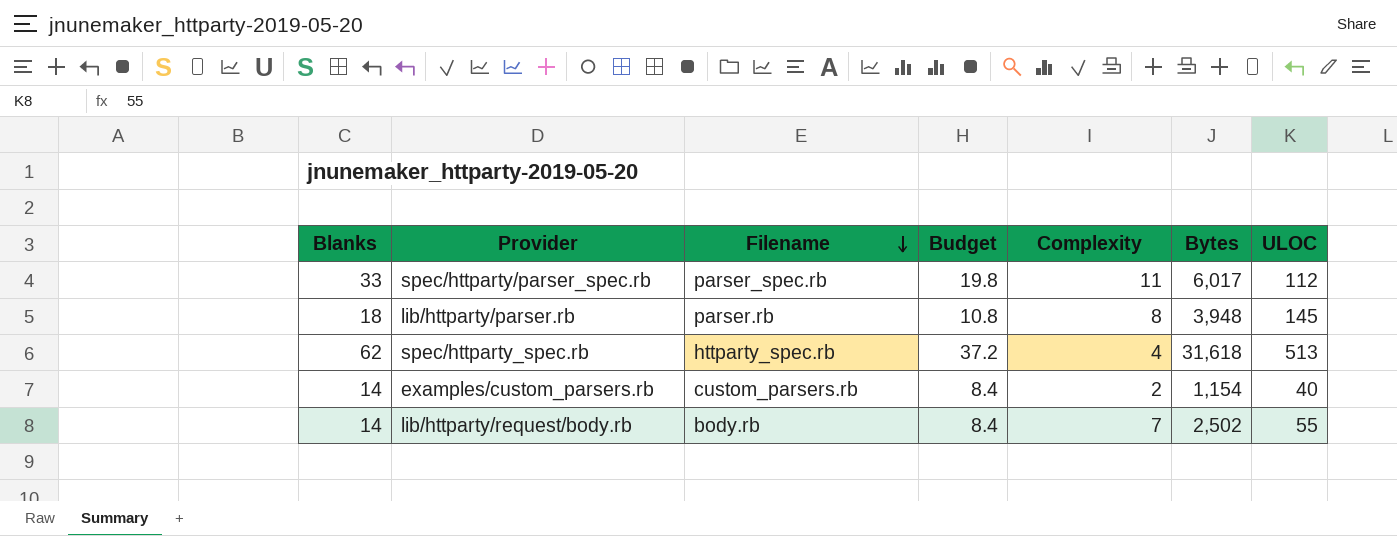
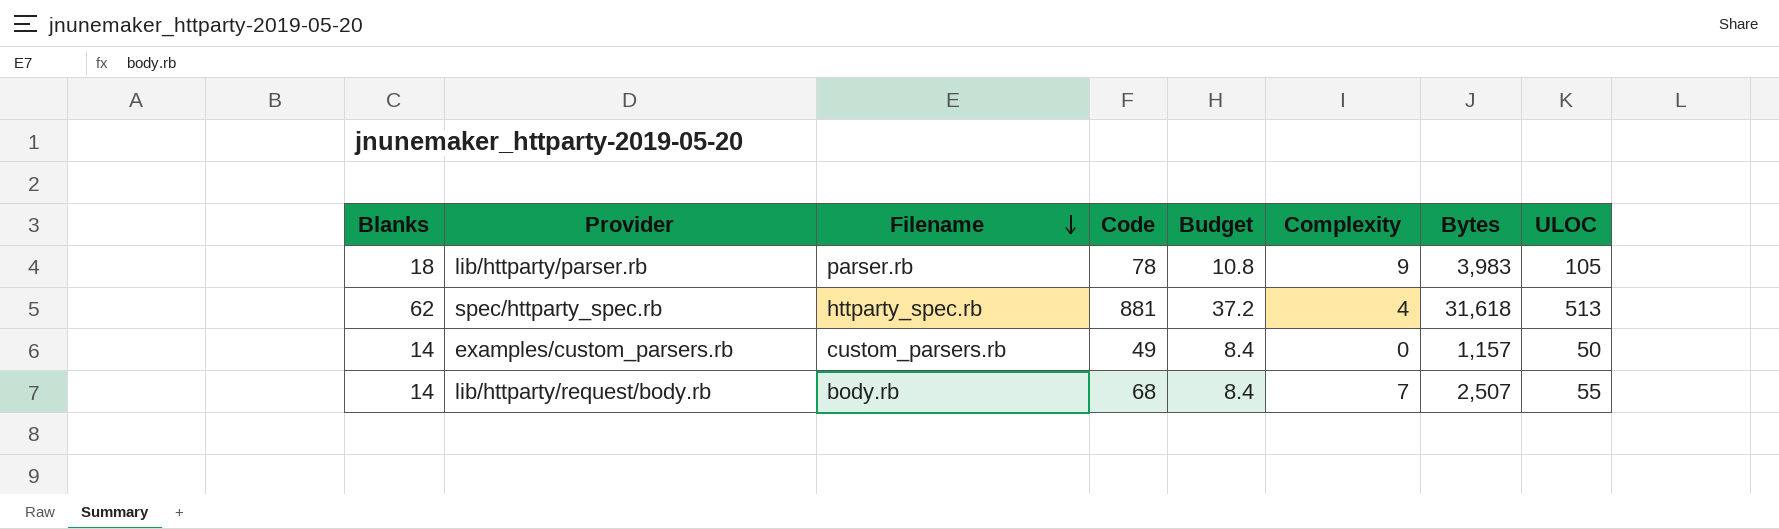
column Code | position: none -> 4
row spec/httparty/parser_spec.rb: 33 | parser_spec.rb | 19.8 | 11 | 6,017 | 112 -> none
lib/httparty/parser.rb | Complexity: 8 -> 9
lib/httparty/parser.rb | Bytes: 3,948 -> 3,983
lib/httparty/parser.rb | ULOC: 145 -> 105
examples/custom_parsers.rb | Complexity: 2 -> 0
examples/custom_parsers.rb | Bytes: 1,154 -> 1,157
examples/custom_parsers.rb | ULOC: 40 -> 50
lib/httparty/request/body.rb | Bytes: 2,502 -> 2,507

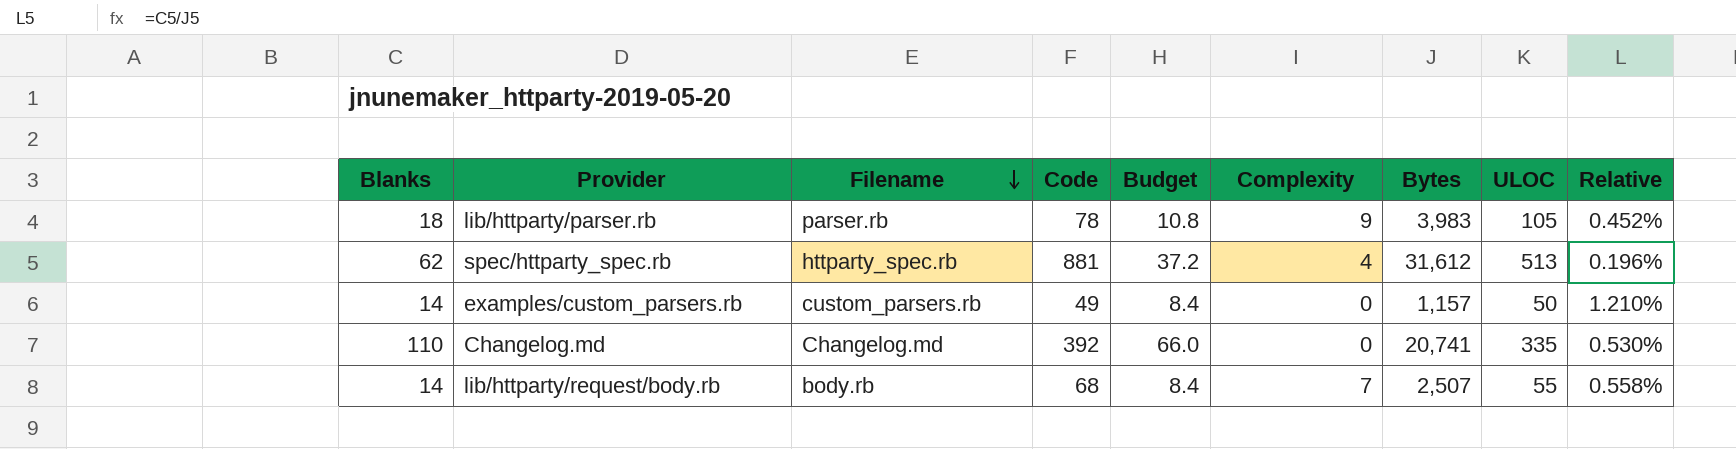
column Relative | formula: none -> [Blanks] / [Bytes]
spec/httparty_spec.rb | Bytes: 31,618 -> 31,612
row Changelog.md: none -> 110 | Changelog.md | 392 | 66.0 | 0 | 20,741 | 335 | 0.530%

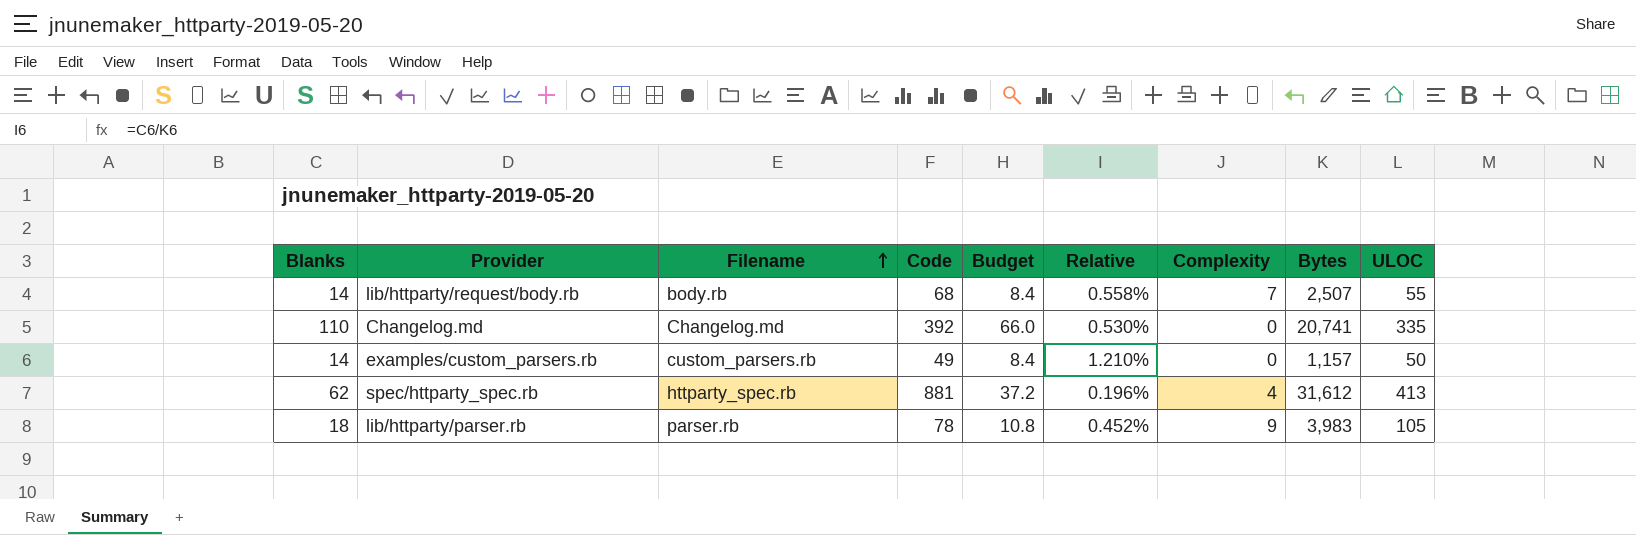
row order: Filename descending -> Filename ascending
column Relative | position: 9 -> 6
spec/httparty_spec.rb | ULOC: 513 -> 413

